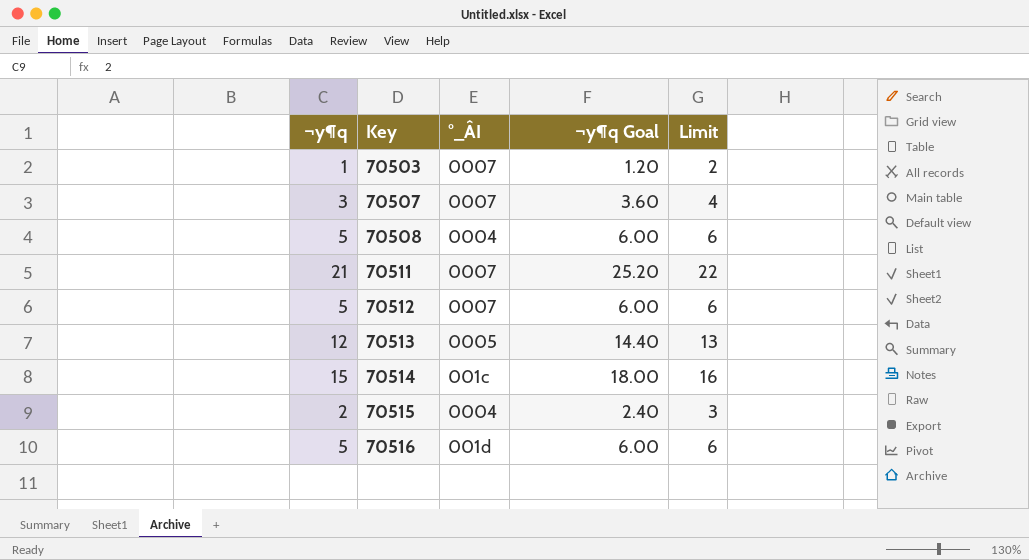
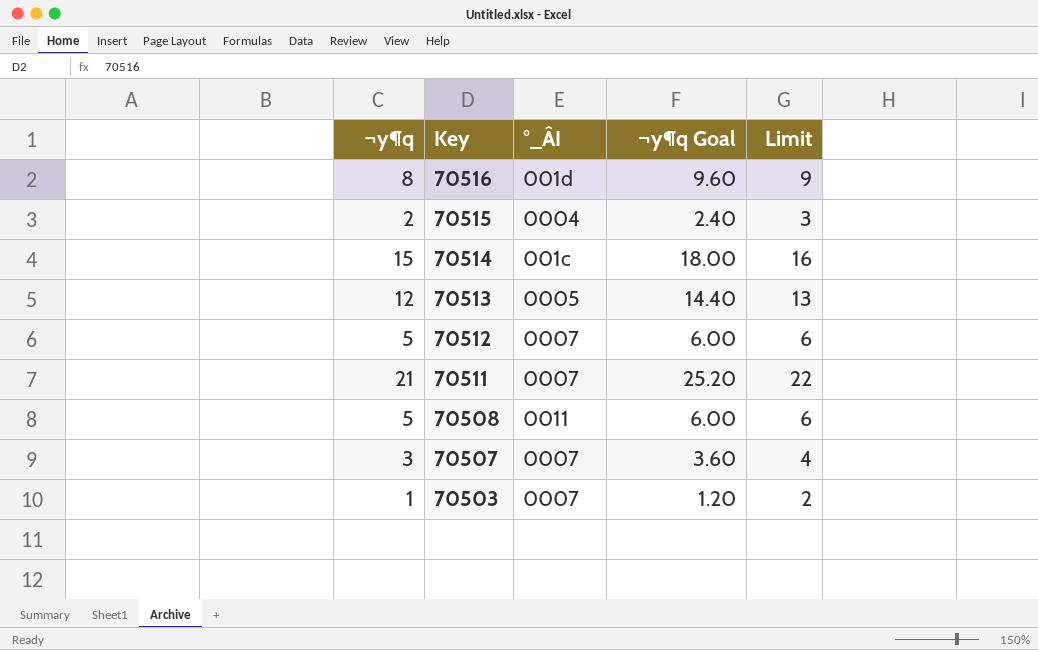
row order: Key ascending -> Key descending
70516 | ¬y¶q: 5 -> 8
70516 | ¬y¶q Goal: 6.00 -> 9.60
70516 | Limit: 6 -> 9
70508 | °_ÂI: 0004 -> 0011

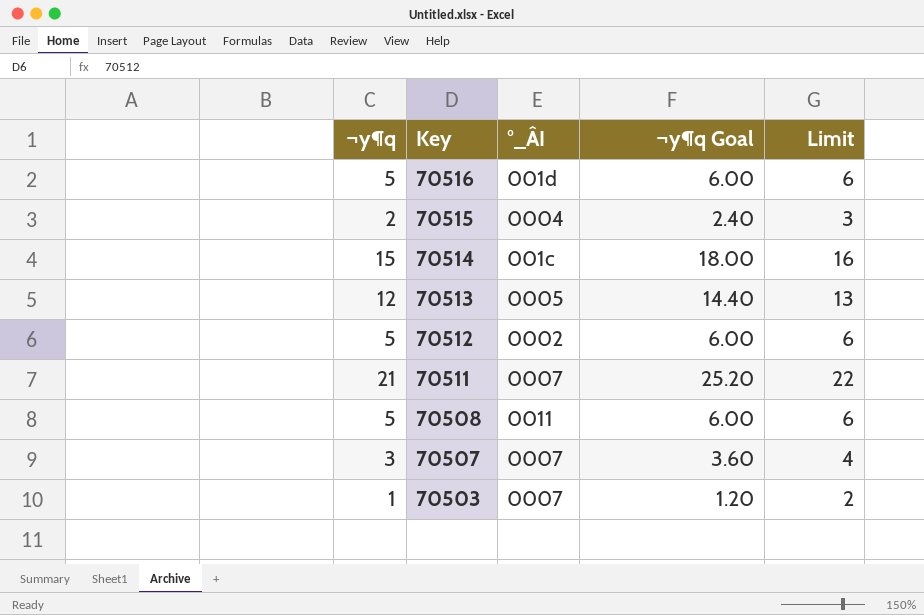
70516 | ¬y¶q: 8 -> 5
70516 | ¬y¶q Goal: 9.60 -> 6.00
70516 | Limit: 9 -> 6
70512 | °_ÂI: 0007 -> 0002

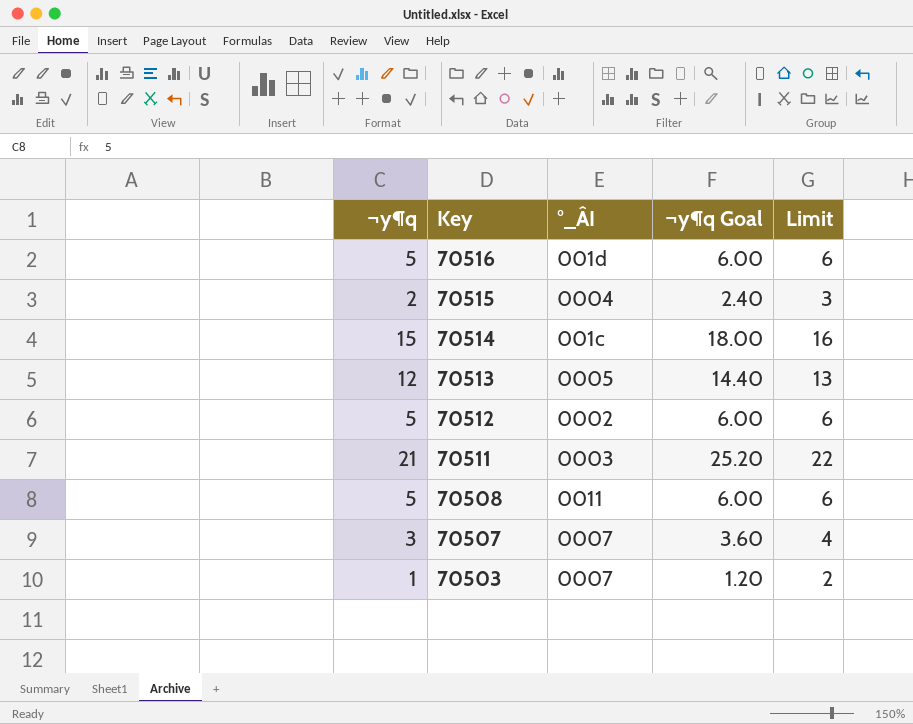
70511 | °_ÂI: 0007 -> 0003

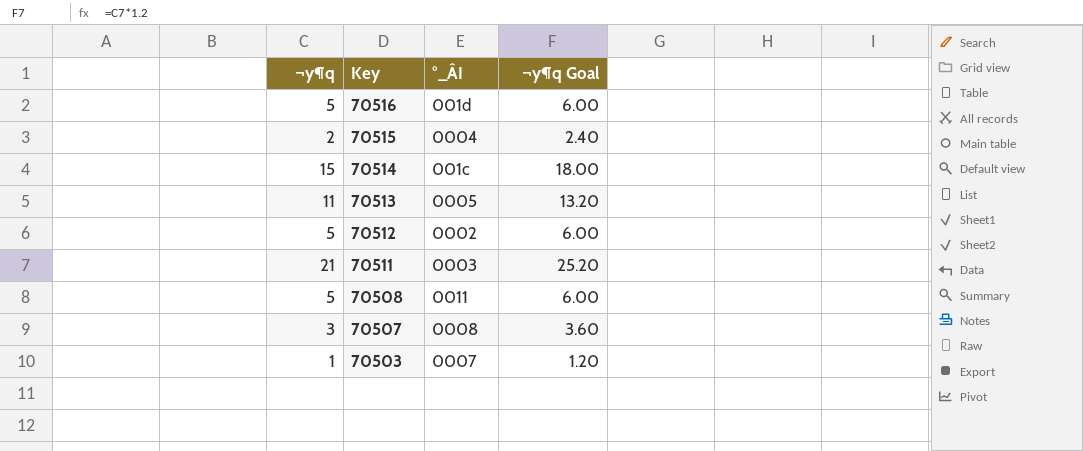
column Limit | formula: [¬y¶q] + 1 -> none
70513 | ¬y¶q: 12 -> 11
70513 | ¬y¶q Goal: 14.40 -> 13.20
70507 | °_ÂI: 0007 -> 0008

